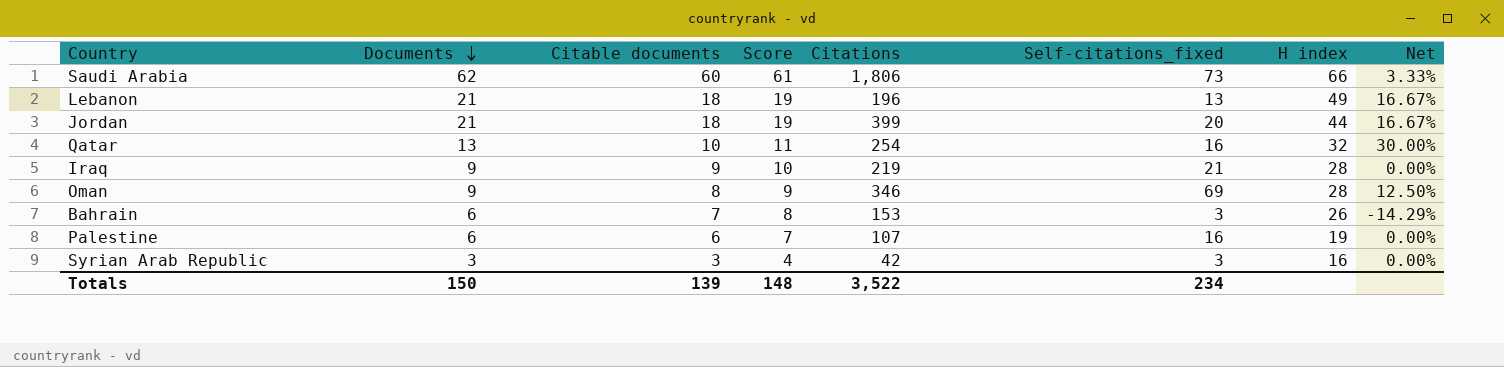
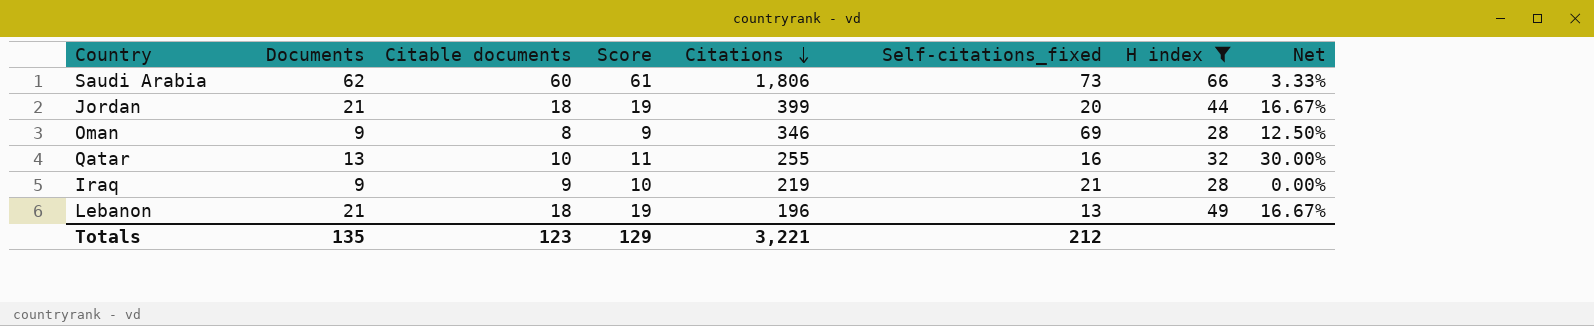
filter: none -> H index >= 28
row order: Documents descending -> Citations descending
Qatar | Citations: 254 -> 255
Totals | Documents: 150 -> 135
Totals | Citable documents: 139 -> 123
Totals | Score: 148 -> 129
Totals | Citations: 3,522 -> 3,221
Totals | Self-citations_fixed: 234 -> 212

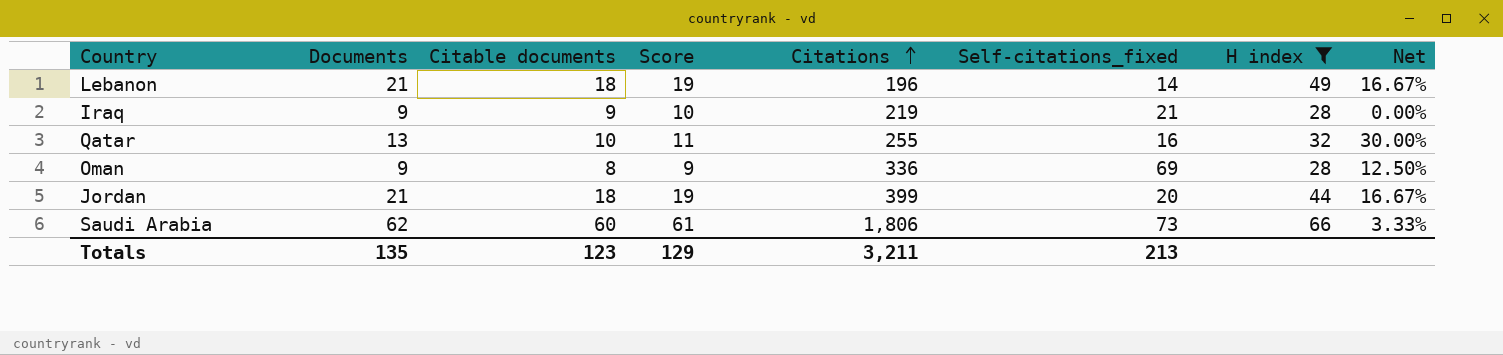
row order: Citations descending -> Citations ascending
Lebanon | Self-citations_fixed: 13 -> 14
Oman | Citations: 346 -> 336
Totals | Citations: 3,221 -> 3,211
Totals | Self-citations_fixed: 212 -> 213

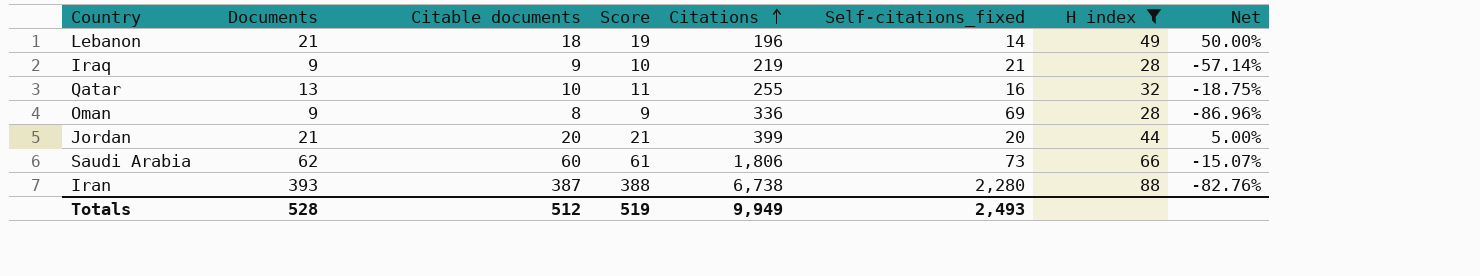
column Net | formula: ([Documents] - [Citable documents]) / [Citable documents] -> ([Documents] - [Self-citations_fixed]) / [Self-citations_fixed]
Jordan | Citable documents: 18 -> 20
Jordan | Score: 19 -> 21
row Iran: none -> 393 | 387 | 388 | 6,738 | 2,280 | 88 | -82.76%
Totals | Documents: 135 -> 528
Totals | Citable documents: 123 -> 512
Totals | Score: 129 -> 519
Totals | Citations: 3,211 -> 9,949
Totals | Self-citations_fixed: 213 -> 2,493

